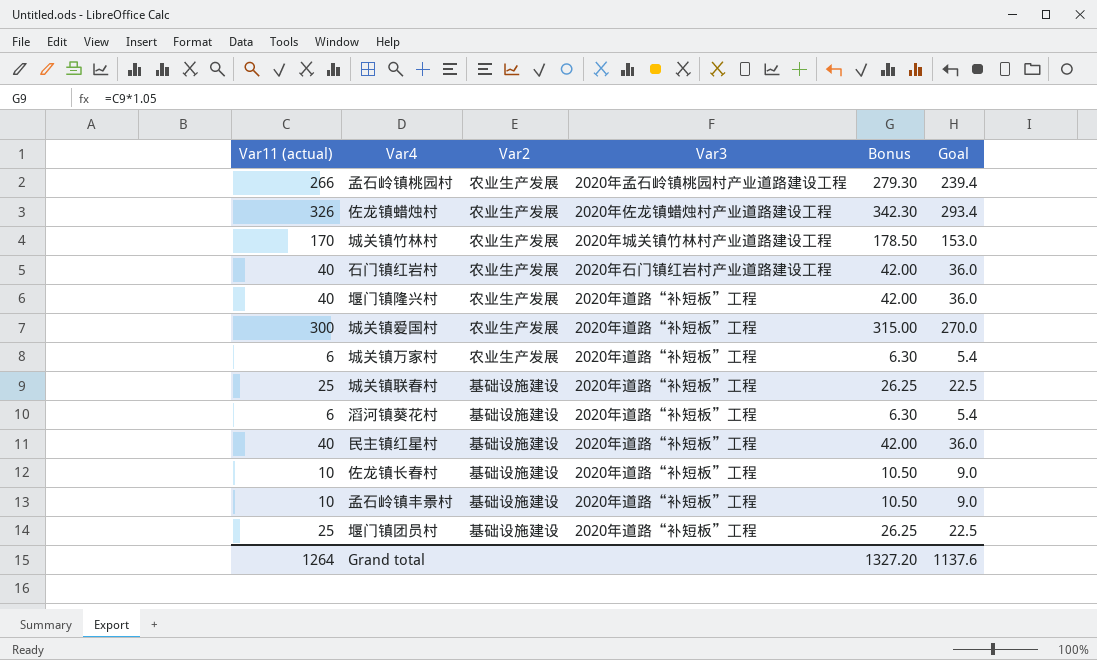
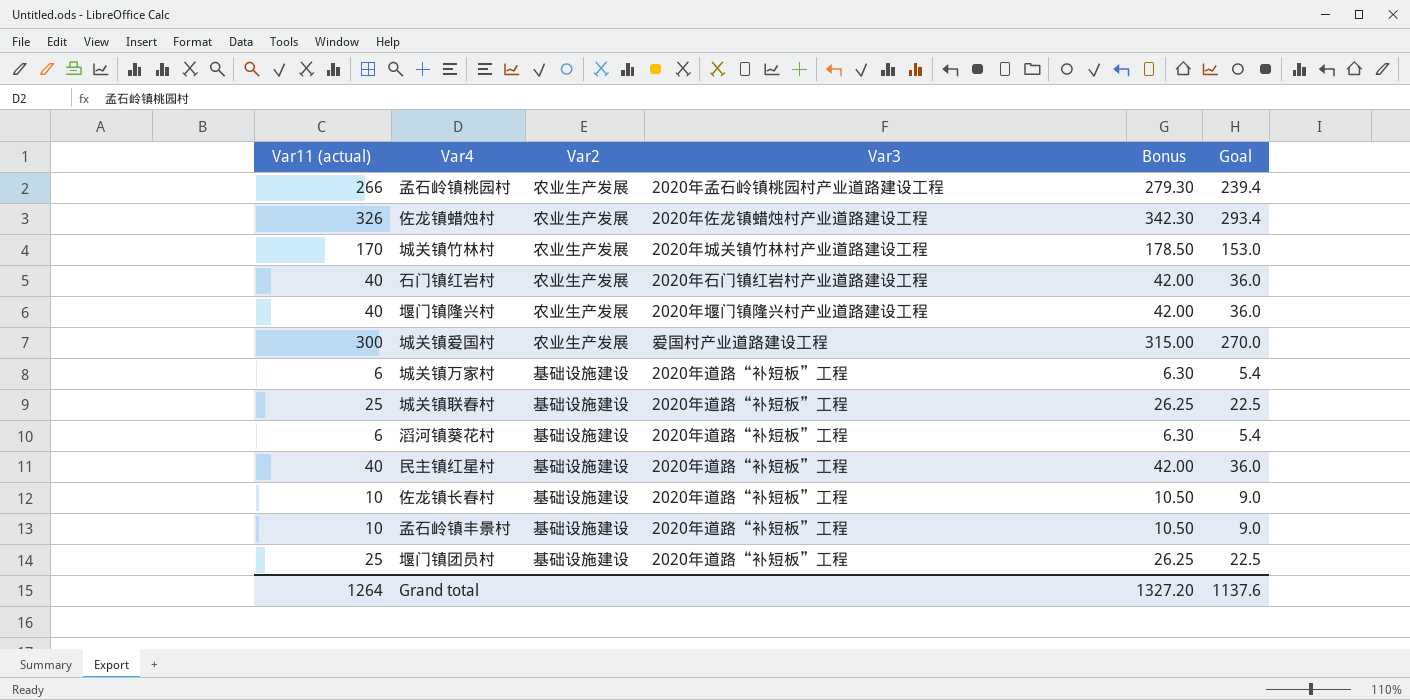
堰门镇隆兴村 | Var3: 2020年道路“补短板”工程 -> 2020年堰门镇隆兴村产业道路建设工程
城关镇爱国村 | Var3: 2020年道路“补短板”工程 -> 爱国村产业道路建设工程
城关镇万家村 | Var2: 农业生产发展 -> 基础设施建设

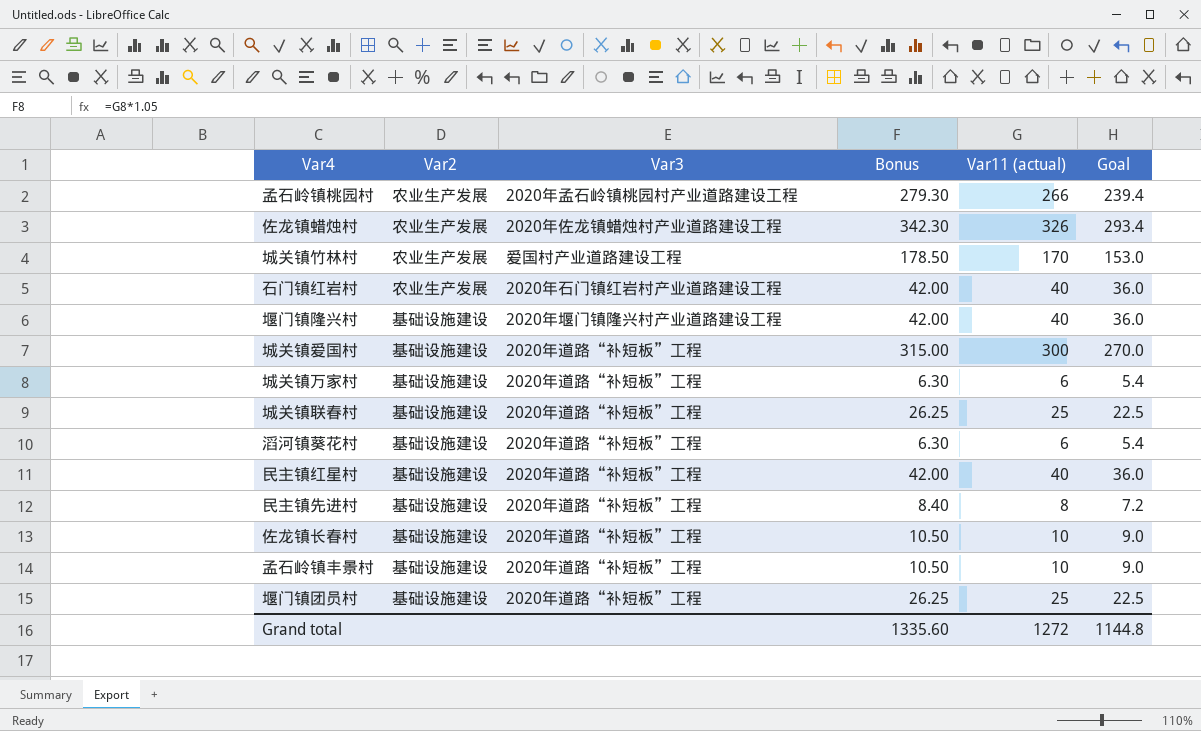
column Var11 (actual) | position: 1 -> 5
城关镇竹林村 | Var3: 2020年城关镇竹林村产业道路建设工程 -> 爱国村产业道路建设工程
堰门镇隆兴村 | Var2: 农业生产发展 -> 基础设施建设
城关镇爱国村 | Var2: 农业生产发展 -> 基础设施建设
城关镇爱国村 | Var3: 爱国村产业道路建设工程 -> 2020年道路“补短板”工程
row 民主镇先进村: none -> 基础设施建设 | 2020年道路“补短板”工程 | 8.40 | 8 | 7.2
Grand total | Bonus: 1327.20 -> 1335.60
Grand total | Var11 (actual): 1264 -> 1272
Grand total | Goal: 1137.6 -> 1144.8

